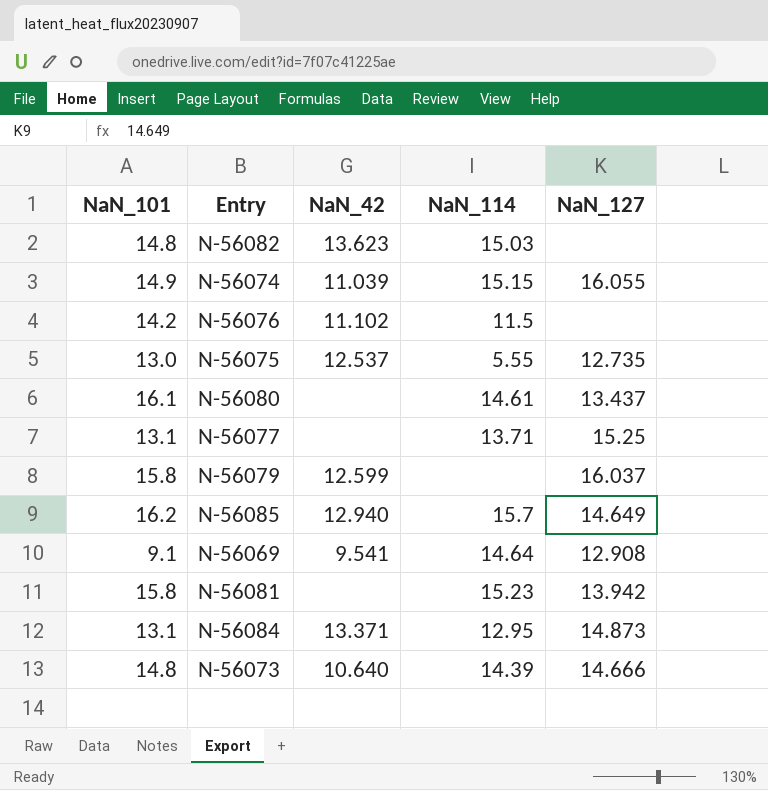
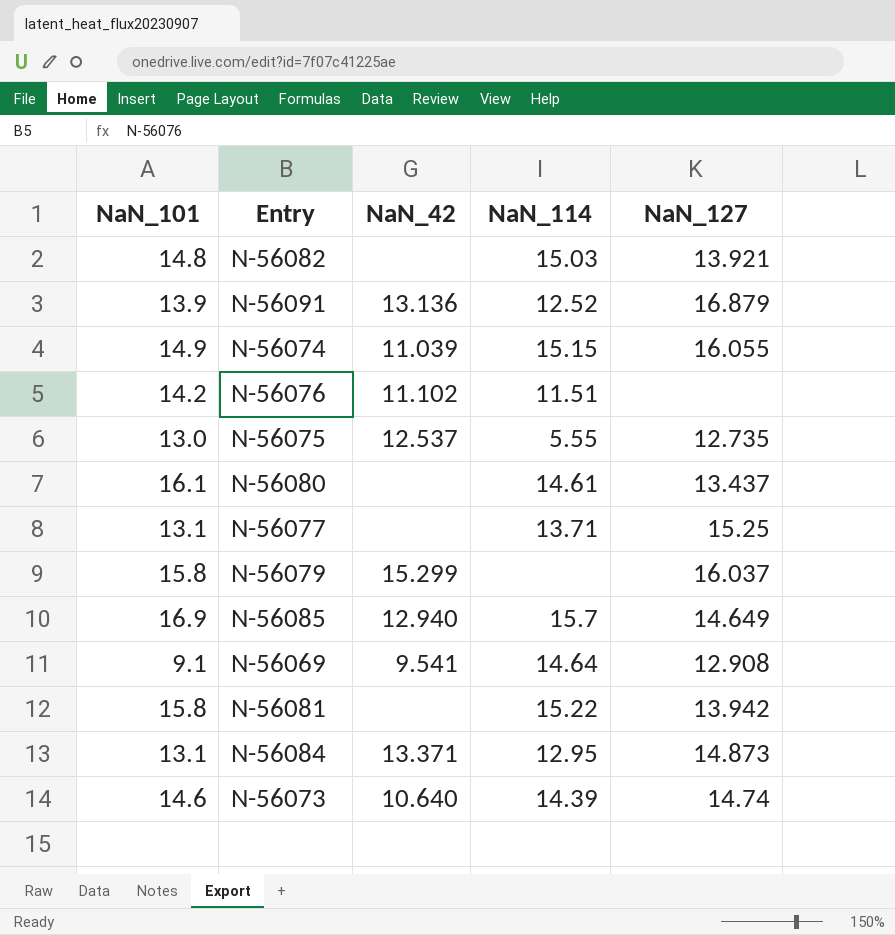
N-56082 | NaN_42: 13.623 -> none
N-56082 | NaN_127: none -> 13.921
row N-56091: none -> 13.9 | 13.136 | 12.52 | 16.879
N-56076 | NaN_114: 11.5 -> 11.51
N-56079 | NaN_42: 12.599 -> 15.299
N-56085 | NaN_101: 16.2 -> 16.9
N-56081 | NaN_114: 15.23 -> 15.22
N-56073 | NaN_101: 14.8 -> 14.6
N-56073 | NaN_127: 14.666 -> 14.74

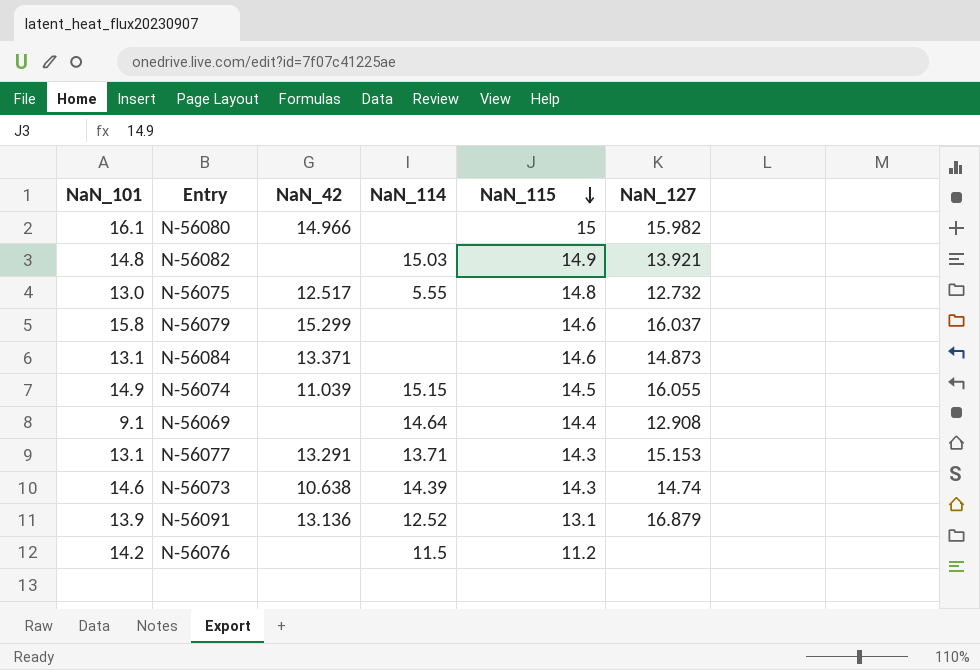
row order: none -> NaN_115 descending
column NaN_115 | position: none -> 5
row N-56085: 16.9 | 12.940 | 15.7 | 14.649 -> none
row N-56081: 15.8 | none | 15.22 | 13.942 -> none
N-56080 | NaN_42: none -> 14.966
N-56080 | NaN_114: 14.61 -> none
N-56080 | NaN_127: 13.437 -> 15.982
N-56075 | NaN_42: 12.537 -> 12.517
N-56075 | NaN_127: 12.735 -> 12.732
N-56084 | NaN_114: 12.95 -> none
N-56069 | NaN_42: 9.541 -> none
N-56077 | NaN_42: none -> 13.291
N-56077 | NaN_127: 15.25 -> 15.153
N-56073 | NaN_42: 10.640 -> 10.638
N-56076 | NaN_42: 11.102 -> none
N-56076 | NaN_114: 11.51 -> 11.5

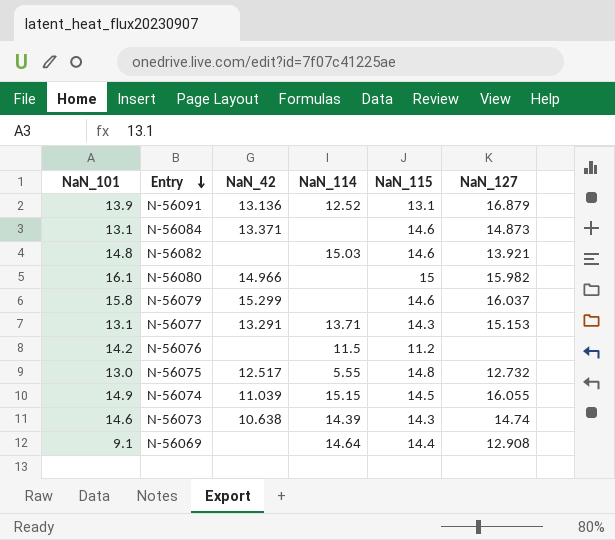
row order: NaN_115 descending -> Entry descending
N-56082 | NaN_115: 14.9 -> 14.6

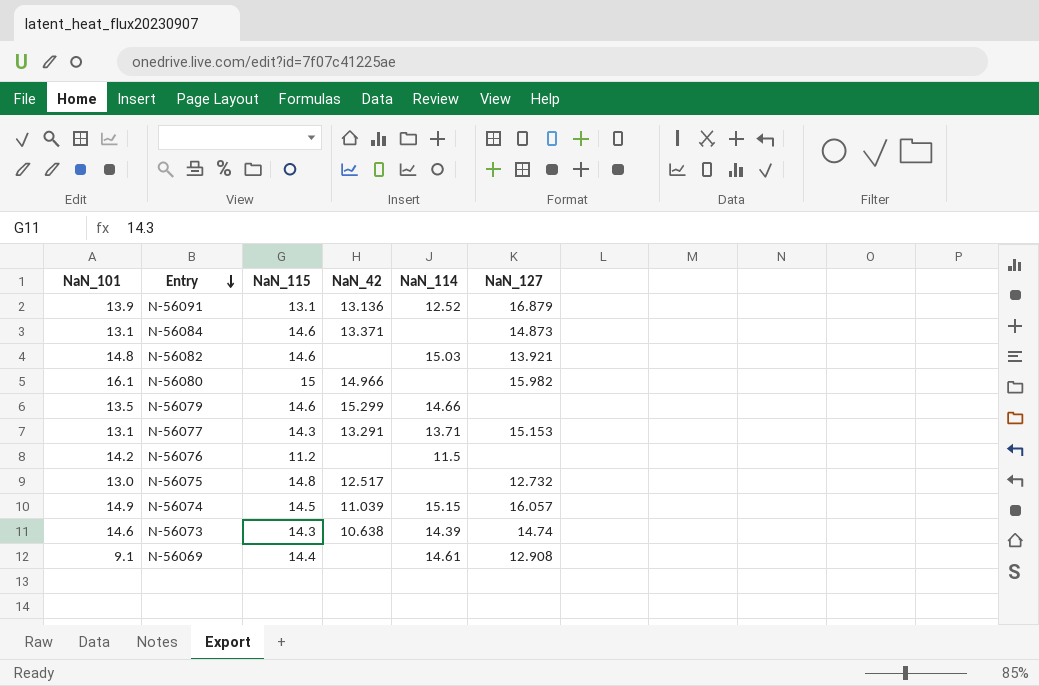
column NaN_115 | position: 5 -> 3
N-56079 | NaN_101: 15.8 -> 13.5
N-56079 | NaN_114: none -> 14.66
N-56079 | NaN_127: 16.037 -> none
N-56075 | NaN_114: 5.55 -> none
N-56074 | NaN_127: 16.055 -> 16.057
N-56069 | NaN_114: 14.64 -> 14.61

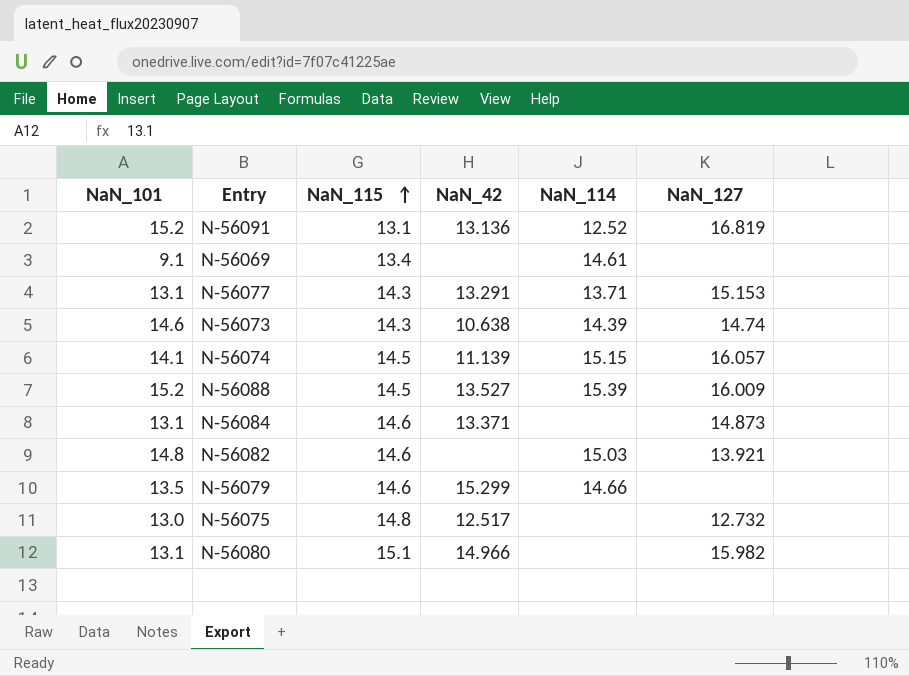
row order: Entry descending -> NaN_115 ascending
row N-56076: 14.2 | 11.2 | none | 11.5 | none -> none
N-56091 | NaN_101: 13.9 -> 15.2
N-56091 | NaN_127: 16.879 -> 16.819
N-56069 | NaN_115: 14.4 -> 13.4
N-56069 | NaN_127: 12.908 -> none
N-56074 | NaN_101: 14.9 -> 14.1
N-56074 | NaN_42: 11.039 -> 11.139
row N-56088: none -> 15.2 | 14.5 | 13.527 | 15.39 | 16.009
N-56080 | NaN_101: 16.1 -> 13.1
N-56080 | NaN_115: 15 -> 15.1

